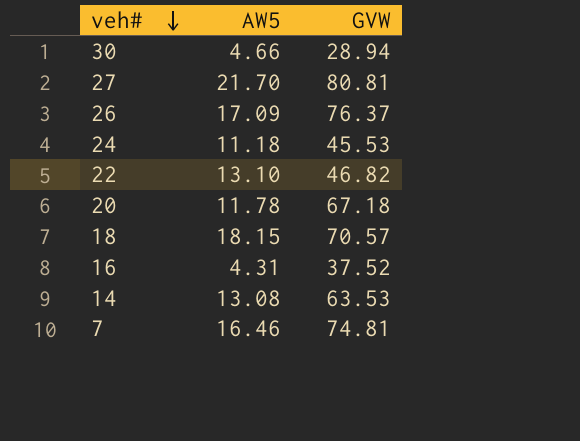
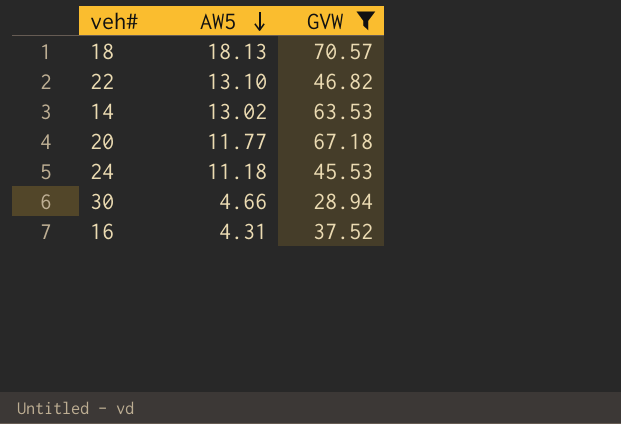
filter: none -> GVW <= 70.57
row order: veh# descending -> AW5 descending
18 | AW5: 18.15 -> 18.13
14 | AW5: 13.08 -> 13.02
20 | AW5: 11.78 -> 11.77

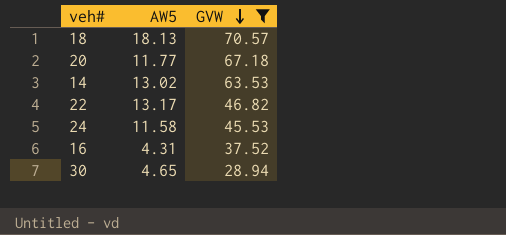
row order: AW5 descending -> GVW descending
22 | AW5: 13.10 -> 13.17
24 | AW5: 11.18 -> 11.58
30 | AW5: 4.66 -> 4.65

